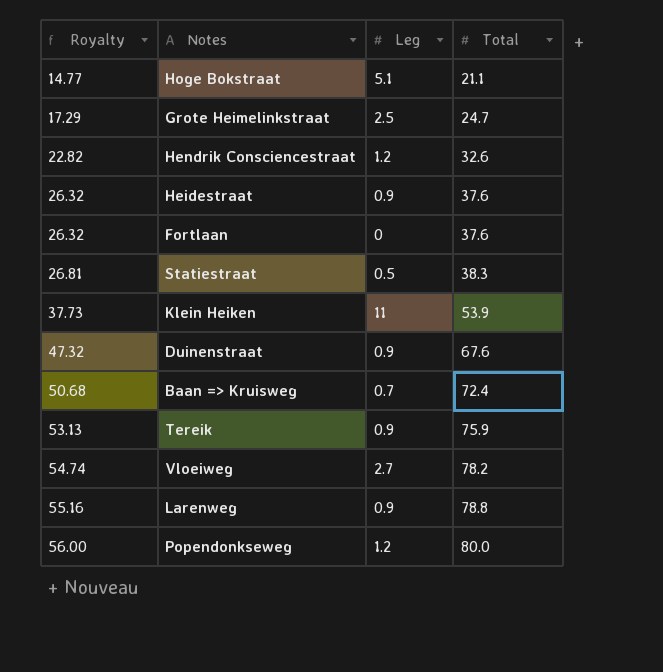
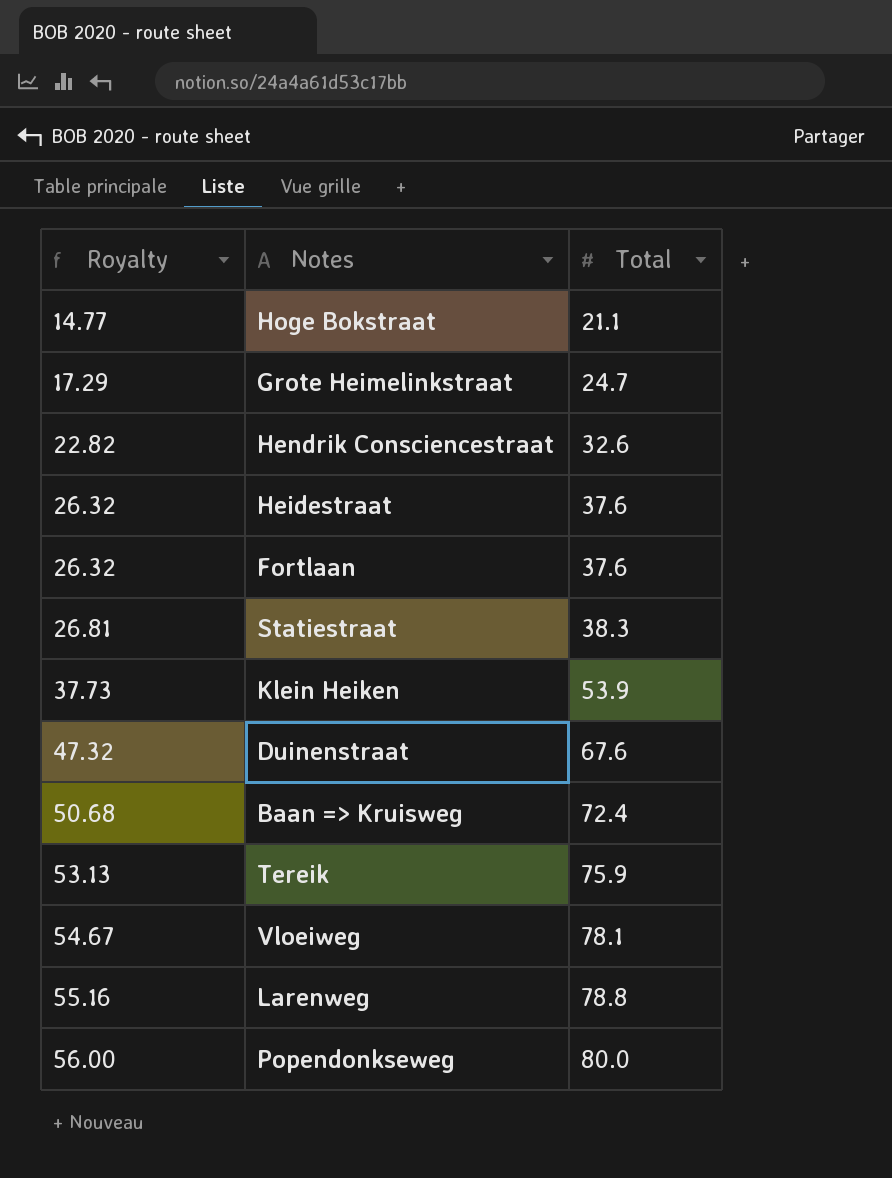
column Leg | position: 3 -> none
Vloeiweg | Royalty: 54.74 -> 54.67
Vloeiweg | Total: 78.2 -> 78.1

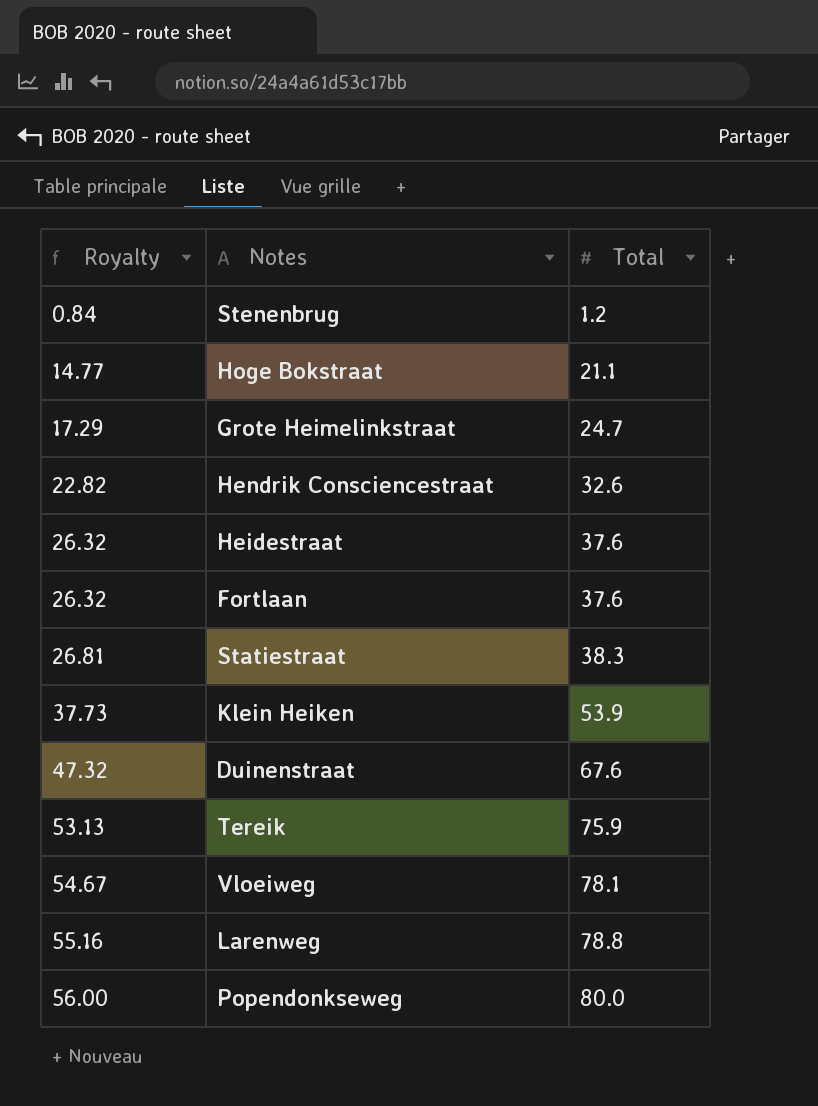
row Baan => Kruisweg: 50.68 | 72.4 -> none
row Stenenbrug: none -> 0.84 | 1.2

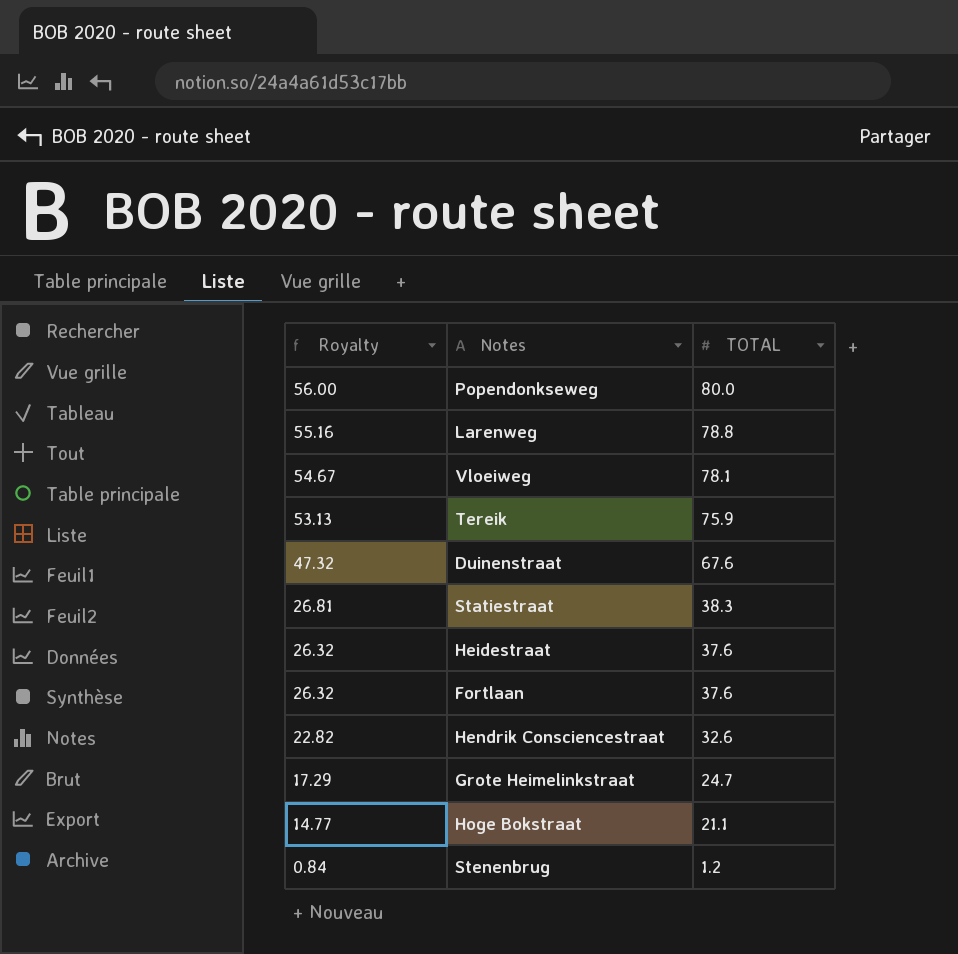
row order: Royalty ascending -> Royalty descending
column name: Total -> TOTAL
row Klein Heiken: 37.73 | 53.9 -> none

